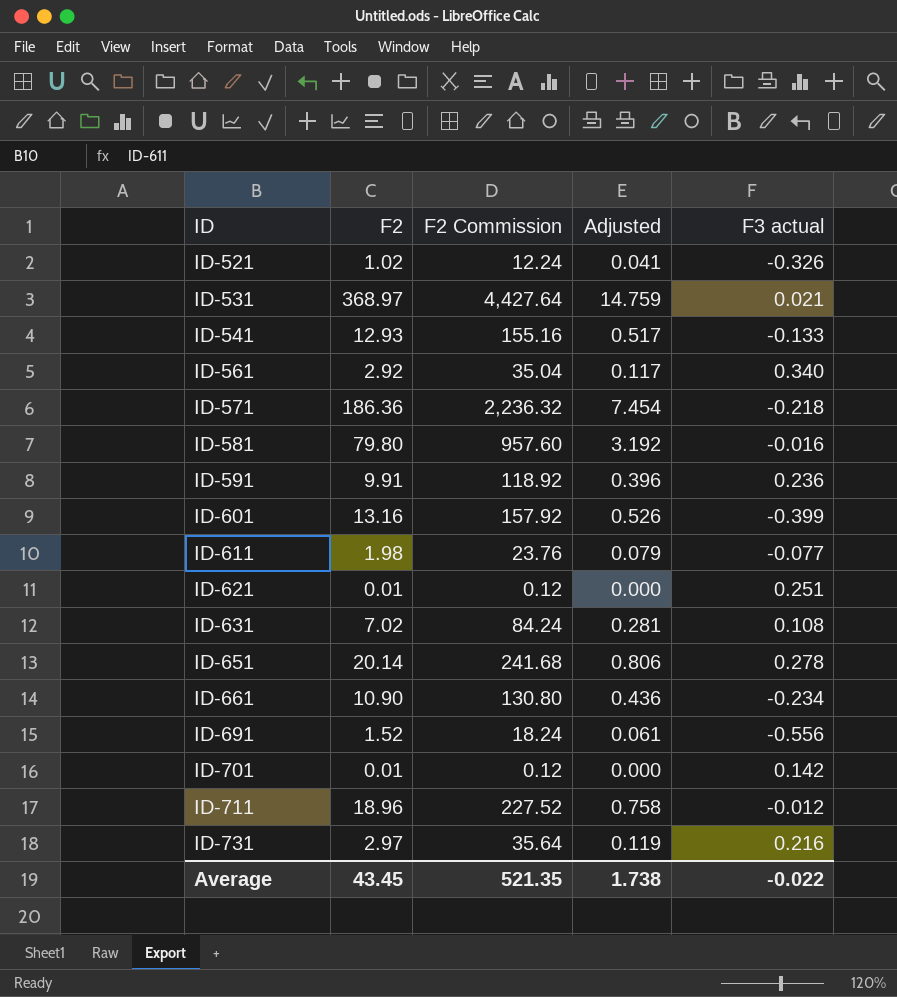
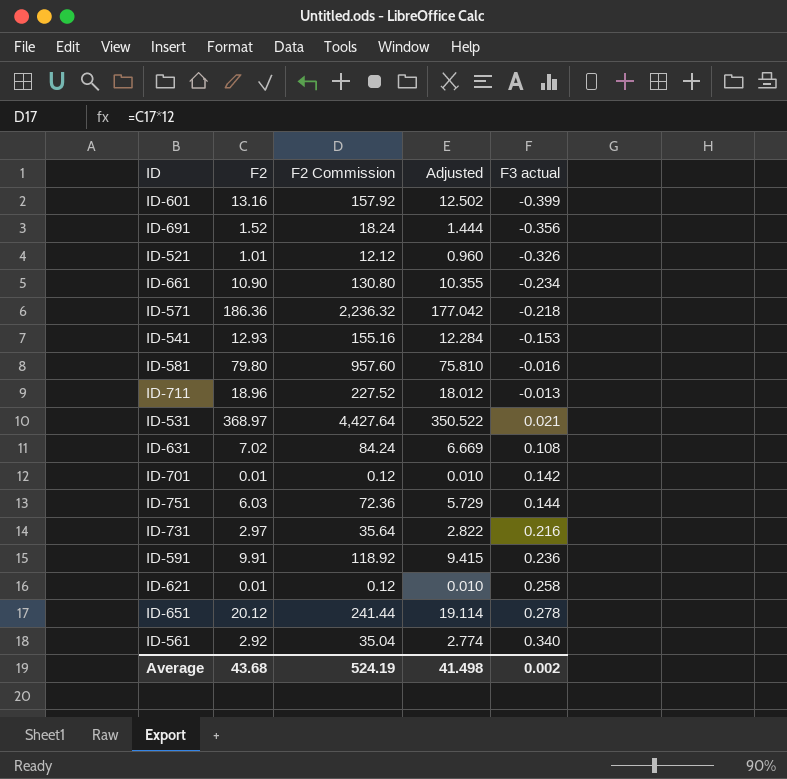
row order: ID ascending -> F3 actual ascending
column Adjusted | formula: [F2] * 0.04 -> [F2] * 0.95
row ID-611: 1.98 | 23.76 | 0.079 | -0.077 -> none
ID-691 | F3 actual: -0.556 -> -0.356
ID-521 | F2: 1.02 -> 1.01
ID-521 | F2 Commission: 12.24 -> 12.12
ID-541 | F3 actual: -0.133 -> -0.153
ID-711 | F3 actual: -0.012 -> -0.013
row ID-751: none -> 6.03 | 72.36 | 5.729 | 0.144
ID-621 | F3 actual: 0.251 -> 0.258
ID-651 | F2: 20.14 -> 20.12
ID-651 | F2 Commission: 241.68 -> 241.44
Average | F2: 43.45 -> 43.68
Average | F2 Commission: 521.35 -> 524.19
Average | Adjusted: 1.738 -> 41.498
Average | F3 actual: -0.022 -> 0.002

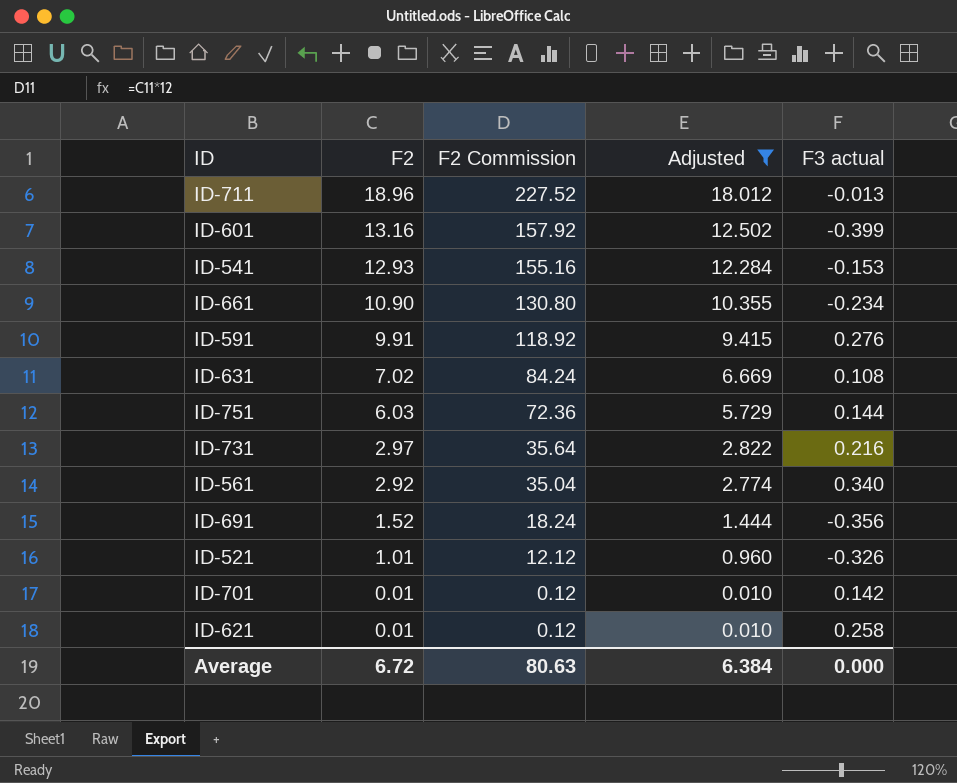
filter: none -> Adjusted <= 18.012
row order: F3 actual ascending -> F2 descending
ID-591 | F3 actual: 0.236 -> 0.276
Average | F2: 43.68 -> 6.72
Average | F2 Commission: 524.19 -> 80.63
Average | Adjusted: 41.498 -> 6.384
Average | F3 actual: 0.002 -> 0.000

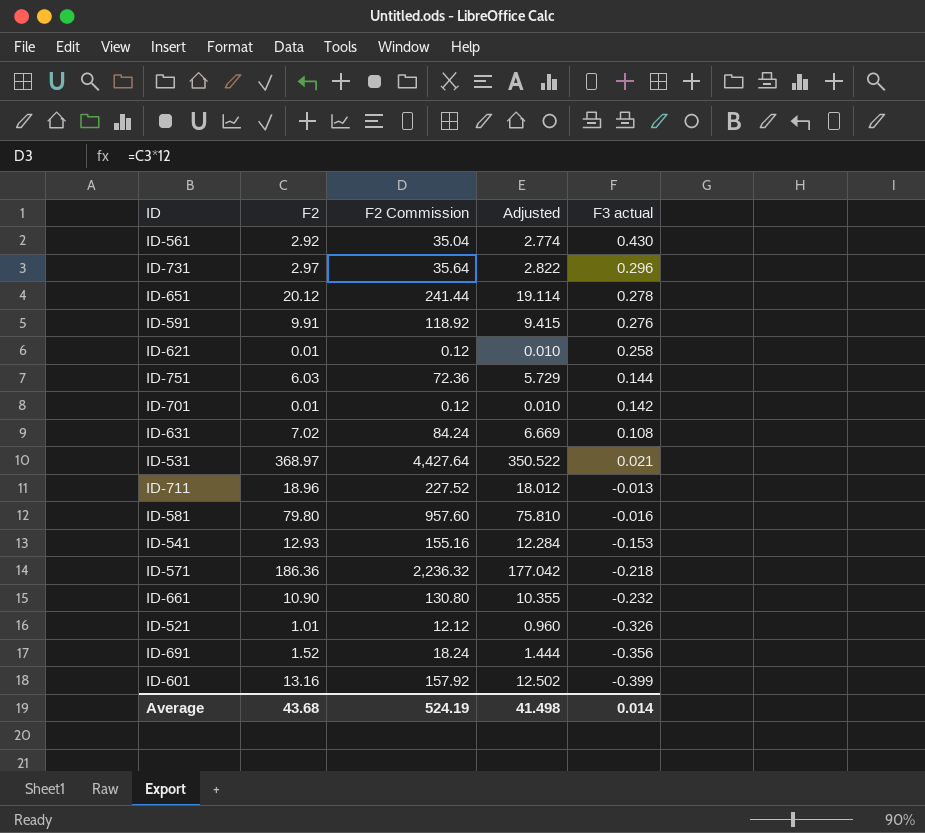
filter: Adjusted <= 18.012 -> none
row order: F2 descending -> F3 actual descending
ID-561 | F3 actual: 0.340 -> 0.430
ID-731 | F3 actual: 0.216 -> 0.296
ID-661 | F3 actual: -0.234 -> -0.232
Average | F2: 6.72 -> 43.68
Average | F2 Commission: 80.63 -> 524.19
Average | Adjusted: 6.384 -> 41.498
Average | F3 actual: 0.000 -> 0.014

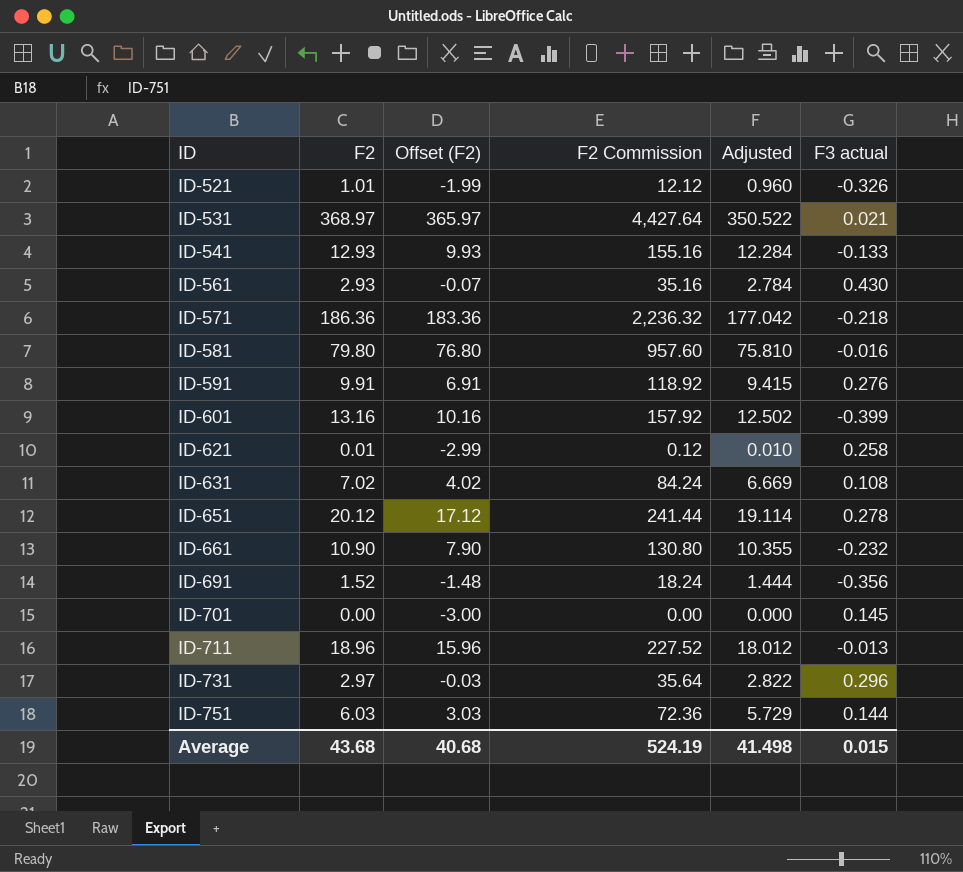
row order: F3 actual descending -> ID ascending
column Offset (F2) | formula: none -> [F2] - 3
ID-541 | F3 actual: -0.153 -> -0.133
ID-561 | F2: 2.92 -> 2.93
ID-561 | F2 Commission: 35.04 -> 35.16
ID-561 | Adjusted: 2.774 -> 2.784
ID-701 | F2: 0.01 -> 0.00
ID-701 | F2 Commission: 0.12 -> 0.00
ID-701 | Adjusted: 0.010 -> 0.000
ID-701 | F3 actual: 0.142 -> 0.145
Average | F3 actual: 0.014 -> 0.015

